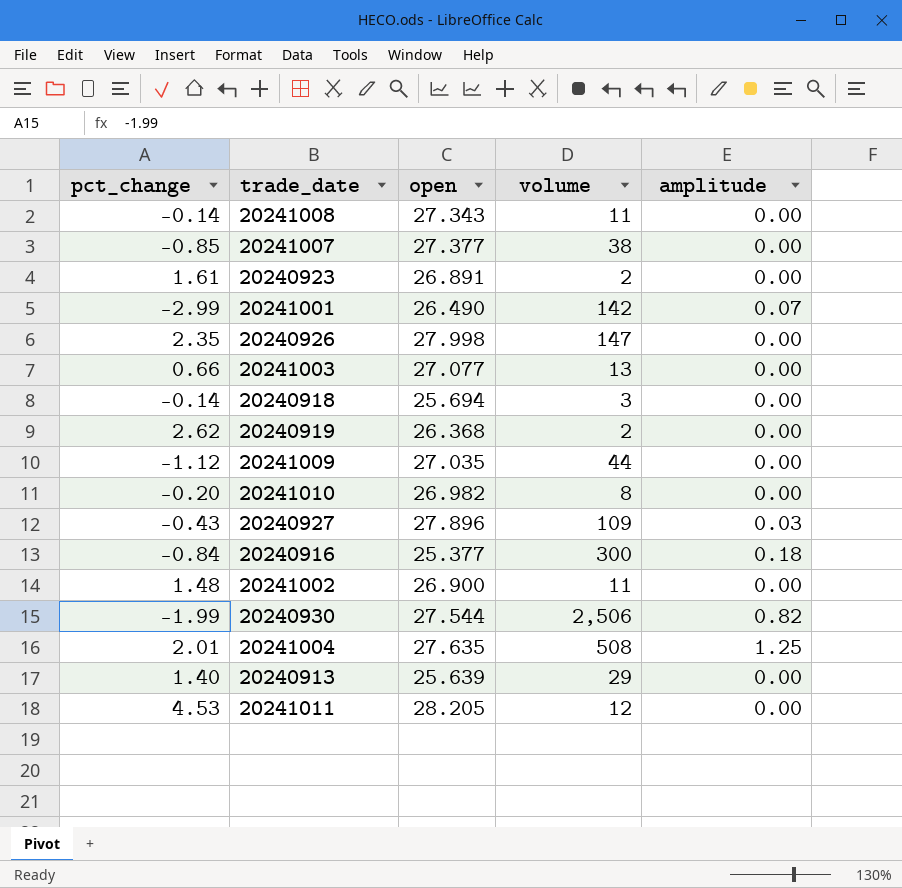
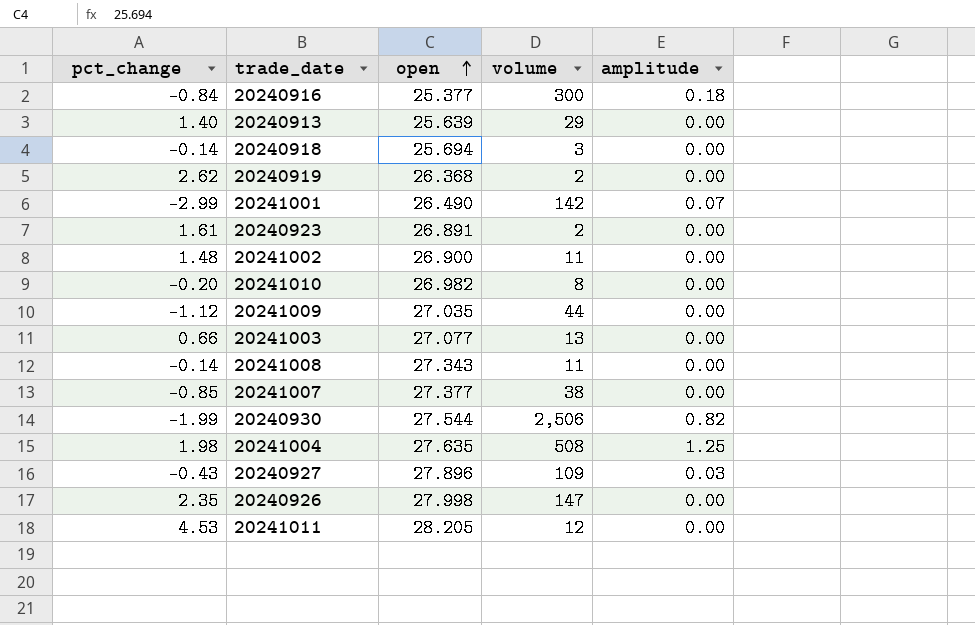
row order: none -> open ascending
20241004 | pct_change: 2.01 -> 1.98

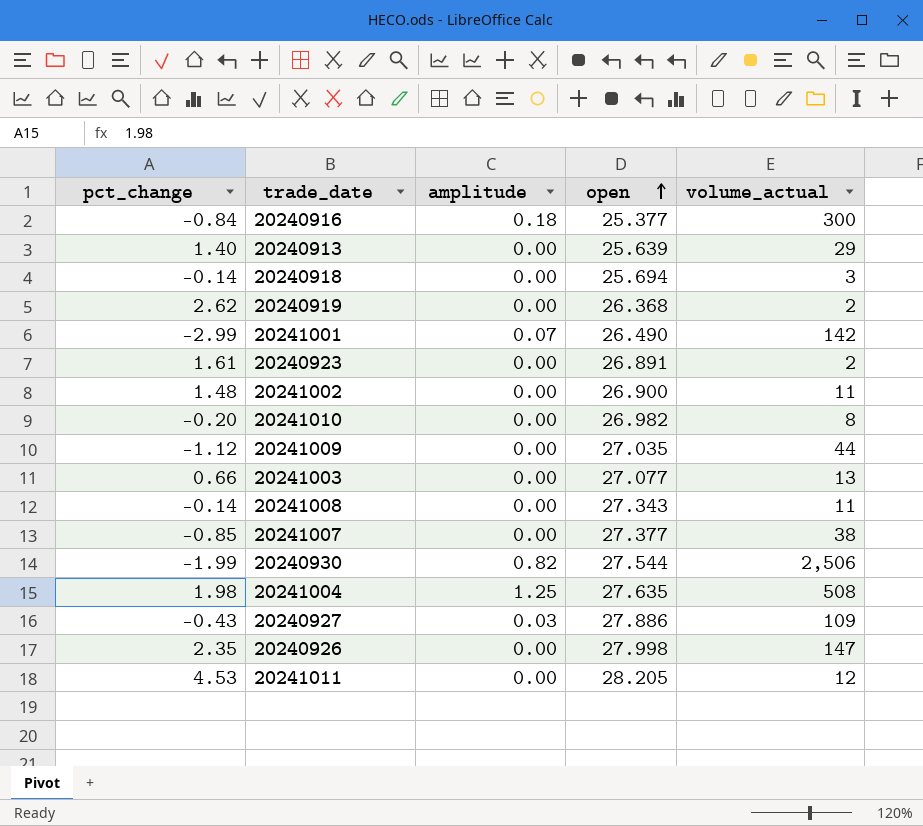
column amplitude | position: 5 -> 3
column name: volume -> volume_actual
20240927 | open: 27.896 -> 27.886

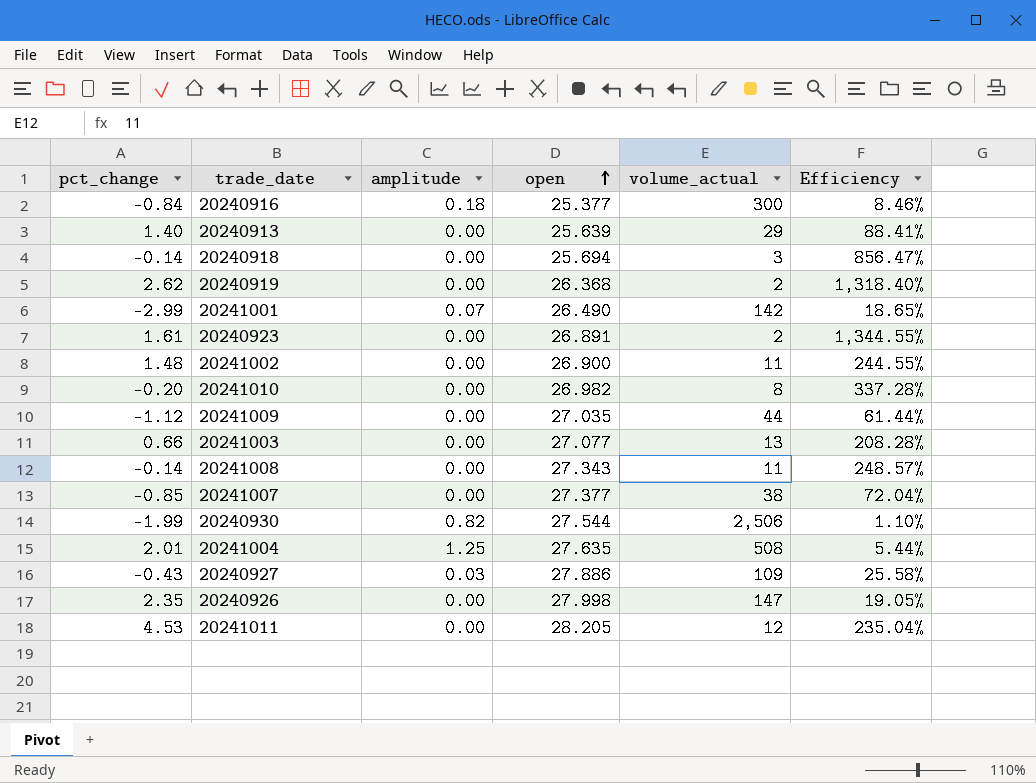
column Efficiency | formula: none -> [open] / [volume_actual]
20241004 | pct_change: 1.98 -> 2.01

